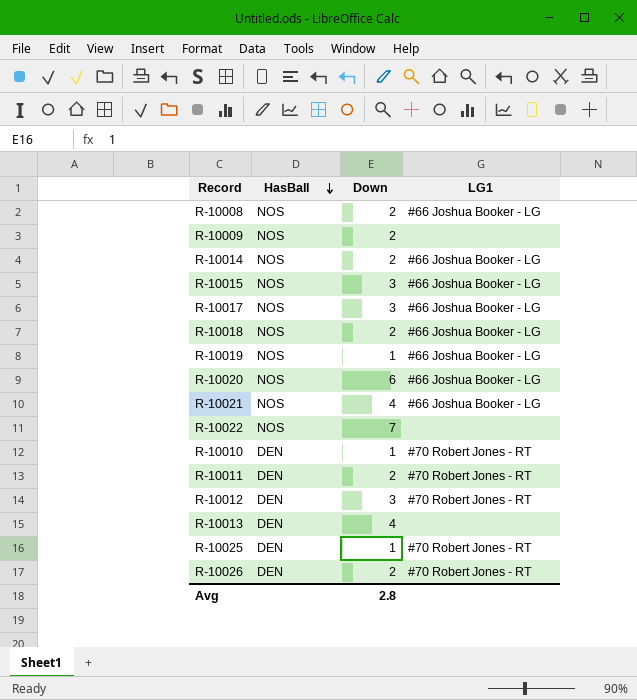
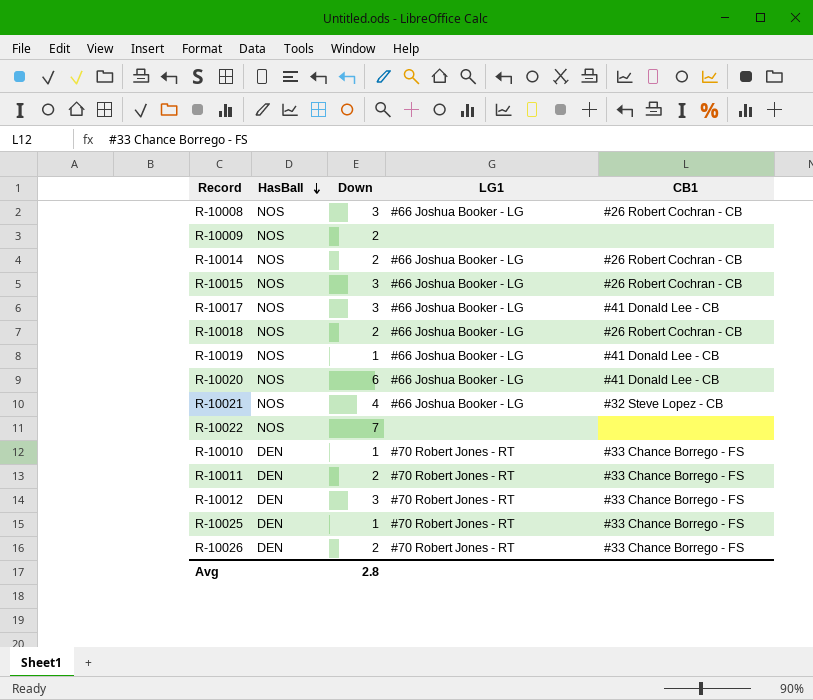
column CB1 | position: none -> 5
row R-10013: DEN | 4 | none -> none
R-10008 | Down: 2 -> 3

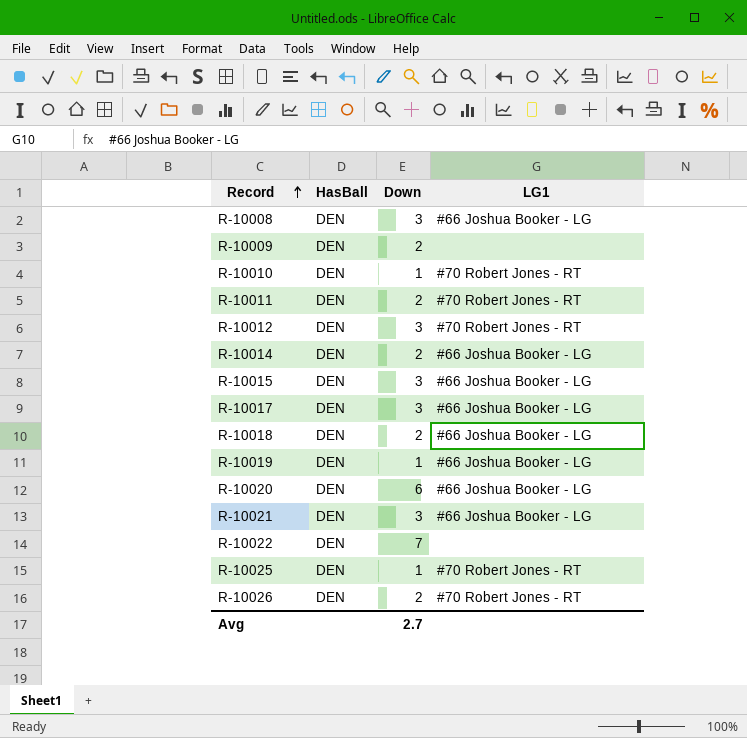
row order: HasBall descending -> Record ascending
column CB1 | position: 5 -> none
R-10008 | HasBall: NOS -> DEN
R-10009 | HasBall: NOS -> DEN
R-10014 | HasBall: NOS -> DEN
R-10015 | HasBall: NOS -> DEN
R-10017 | HasBall: NOS -> DEN
R-10018 | HasBall: NOS -> DEN
R-10019 | HasBall: NOS -> DEN
R-10020 | HasBall: NOS -> DEN
R-10021 | HasBall: NOS -> DEN
R-10021 | Down: 4 -> 3
R-10022 | HasBall: NOS -> DEN
Avg | Down: 2.8 -> 2.7

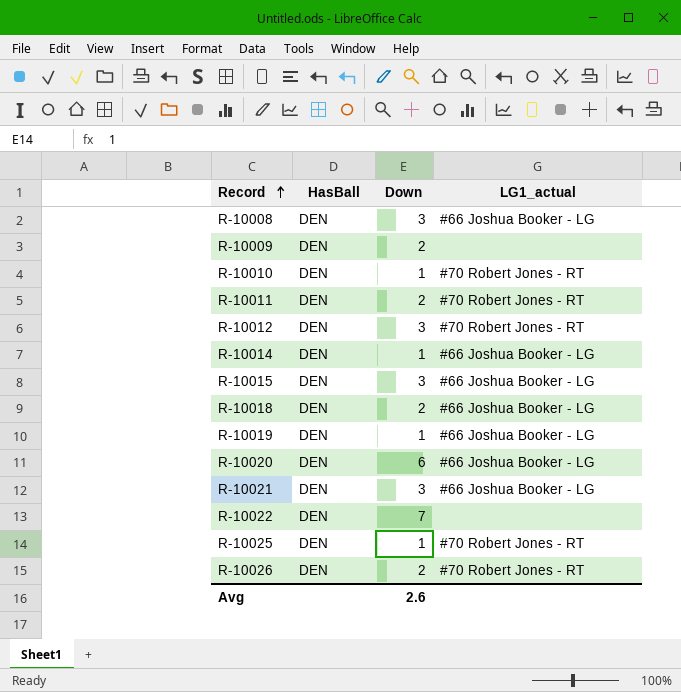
column name: LG1 -> LG1_actual
row R-10017: DEN | 3 | #66 Joshua Booker - LG -> none
R-10014 | Down: 2 -> 1
Avg | Down: 2.7 -> 2.6

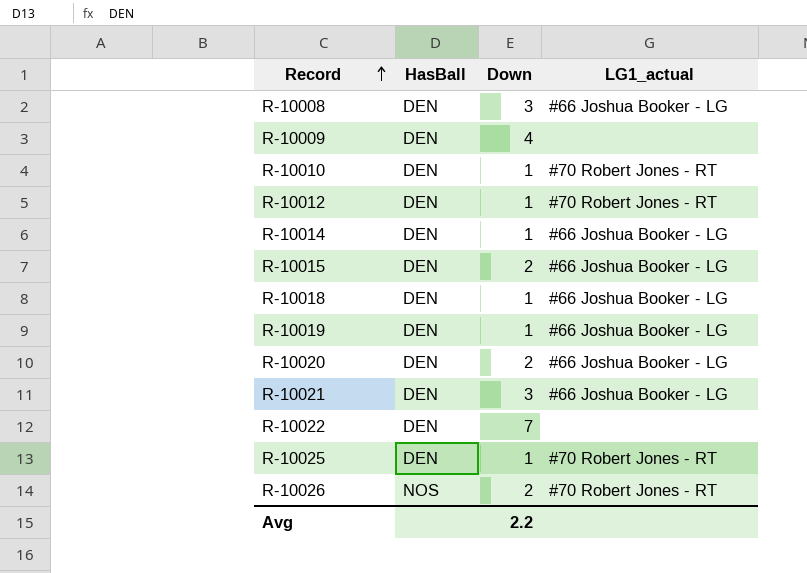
row R-10011: DEN | 2 | #70 Robert Jones - RT -> none
R-10009 | Down: 2 -> 4
R-10012 | Down: 3 -> 1
R-10015 | Down: 3 -> 2
R-10018 | Down: 2 -> 1
R-10020 | Down: 6 -> 2
R-10026 | HasBall: DEN -> NOS
Avg | Down: 2.6 -> 2.2

